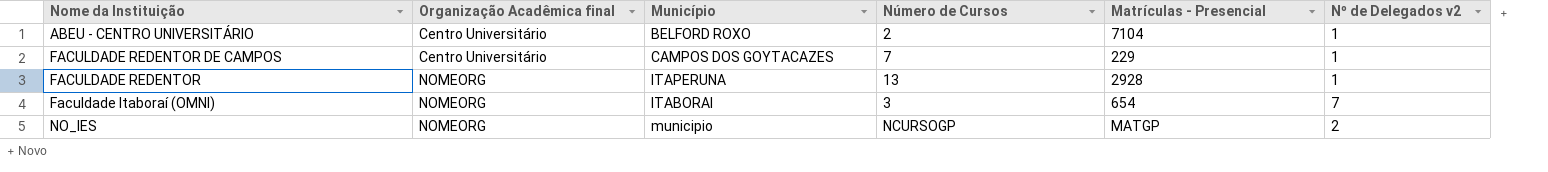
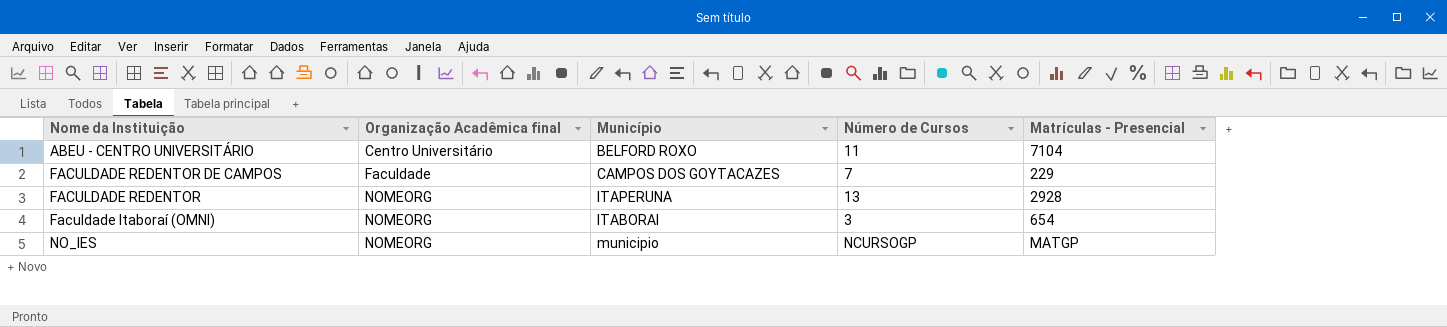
column Nº de Delegados v2 | position: 6 -> none
ABEU - CENTRO UNIVERSITÁRIO | Número de Cursos: 2 -> 11
FACULDADE REDENTOR DE CAMPOS | Organização Acadêmica final: Centro Universitário -> Faculdade

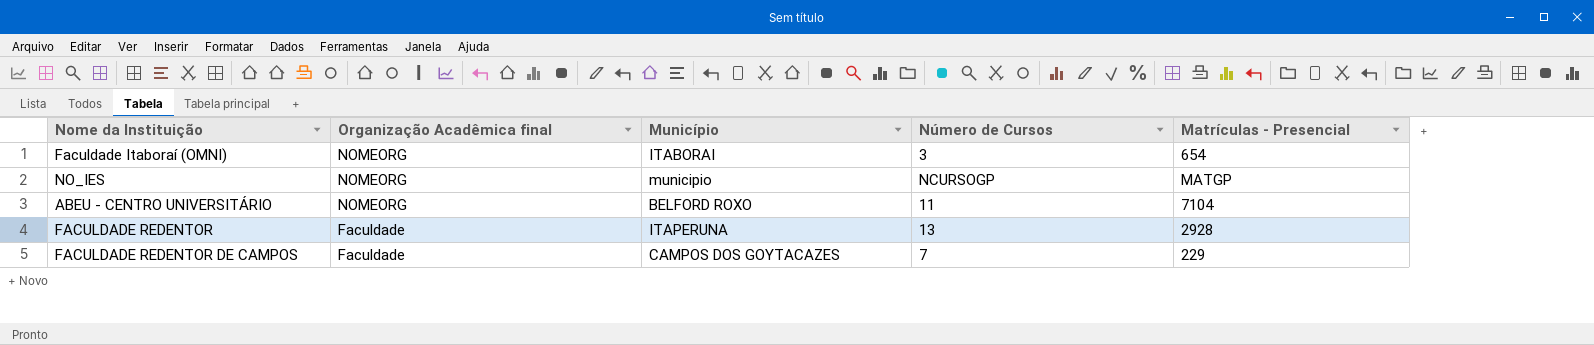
row order: Organização Acadêmica final ascending -> Organização Acadêmica final descending
ABEU - CENTRO UNIVERSITÁRIO | Organização Acadêmica final: Centro Universitário -> NOMEORG
FACULDADE REDENTOR | Organização Acadêmica final: NOMEORG -> Faculdade

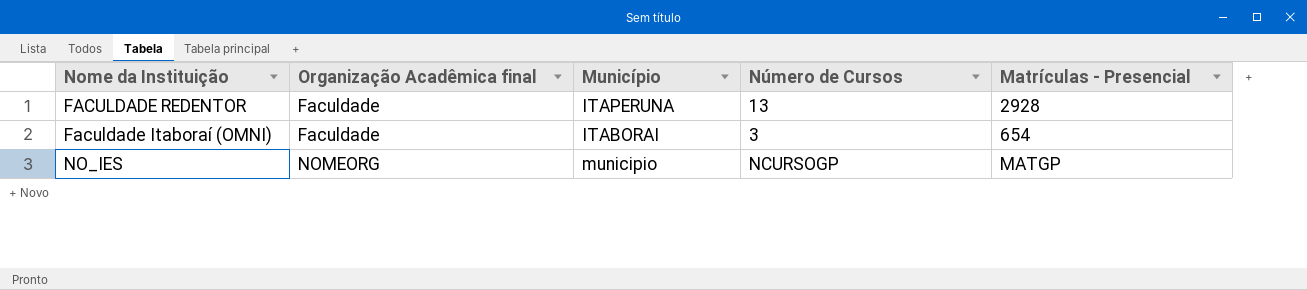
row order: Organização Acadêmica final descending -> Organização Acadêmica final ascending
row ABEU - CENTRO UNIVERSITÁRIO: NOMEORG | BELFORD ROXO | 11 | 7104 -> none
row FACULDADE REDENTOR DE CAMPOS: Faculdade | CAMPOS DOS GOYTACAZES | 7 | 229 -> none
Faculdade Itaboraí (OMNI) | Organização Acadêmica final: NOMEORG -> Faculdade

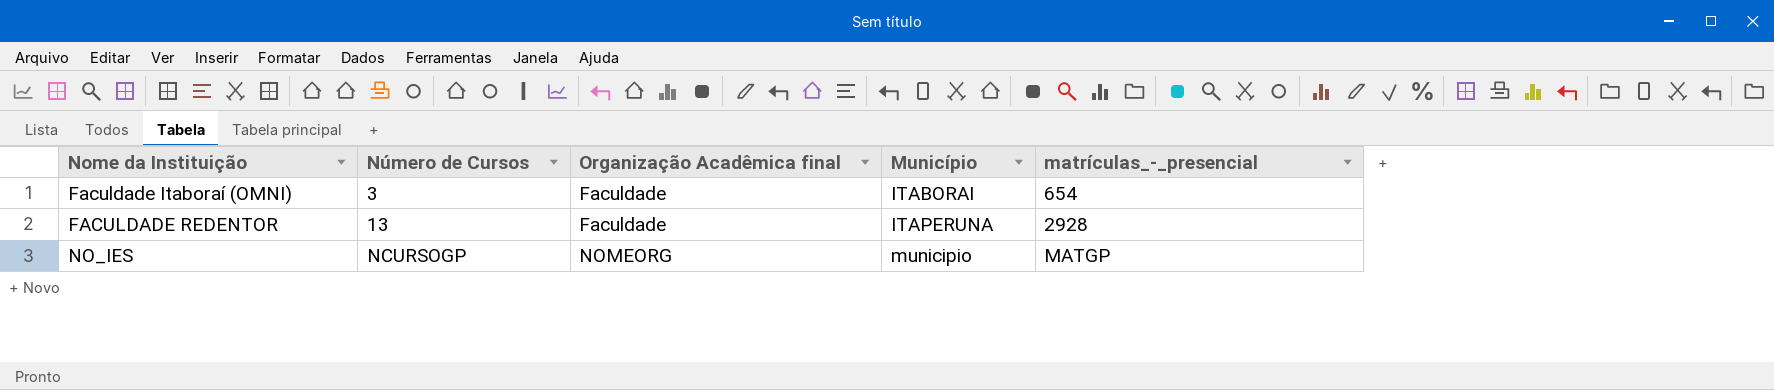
row order: Organização Acadêmica final ascending -> Nome da Instituição ascending
column Número de Cursos | position: 4 -> 2
column name: Matrículas - Presencial -> matrículas_-_presencial

